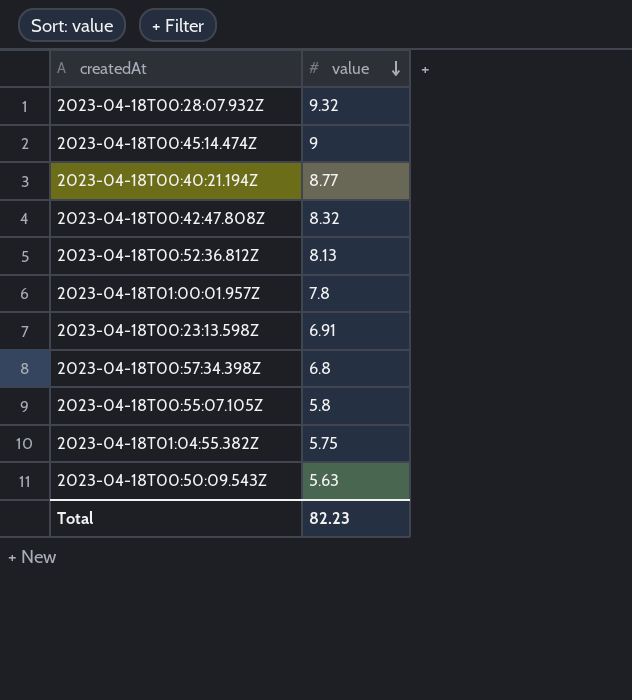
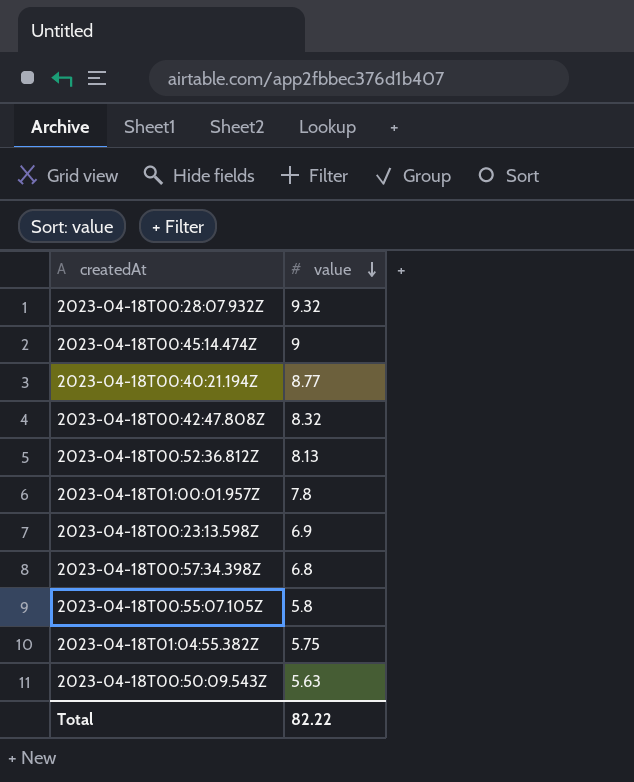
2023-04-18T00:23:13.598Z | value: 6.91 -> 6.9
Total | value: 82.23 -> 82.22

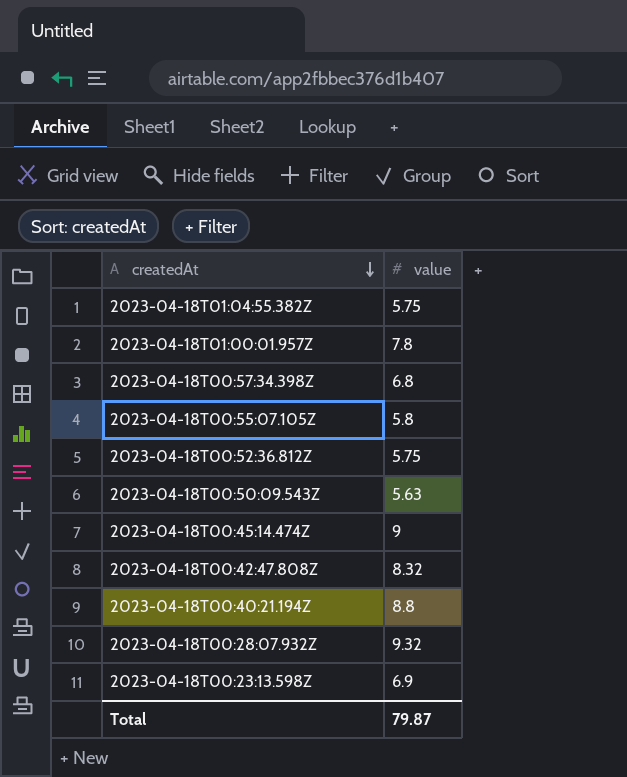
row order: value descending -> createdAt descending
2023-04-18T00:52:36.812Z | value: 8.13 -> 5.75
2023-04-18T00:40:21.194Z | value: 8.77 -> 8.8
Total | value: 82.22 -> 79.87

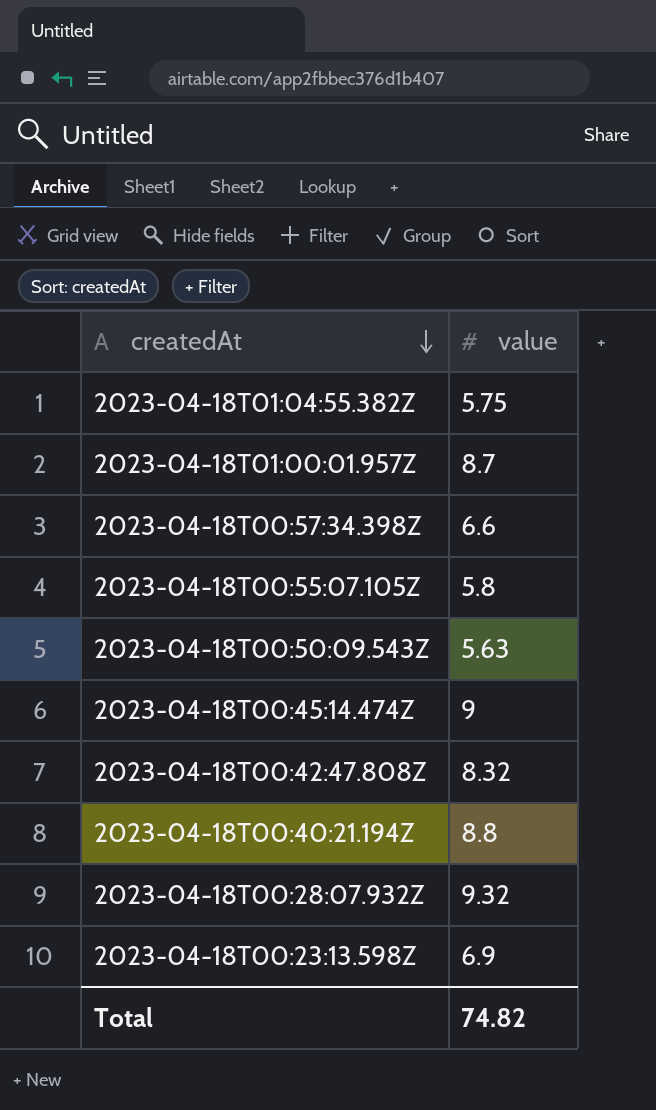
row 2023-04-18T00:52:36.812Z: 5.75 -> none
2023-04-18T01:00:01.957Z | value: 7.8 -> 8.7
2023-04-18T00:57:34.398Z | value: 6.8 -> 6.6
Total | value: 79.87 -> 74.82

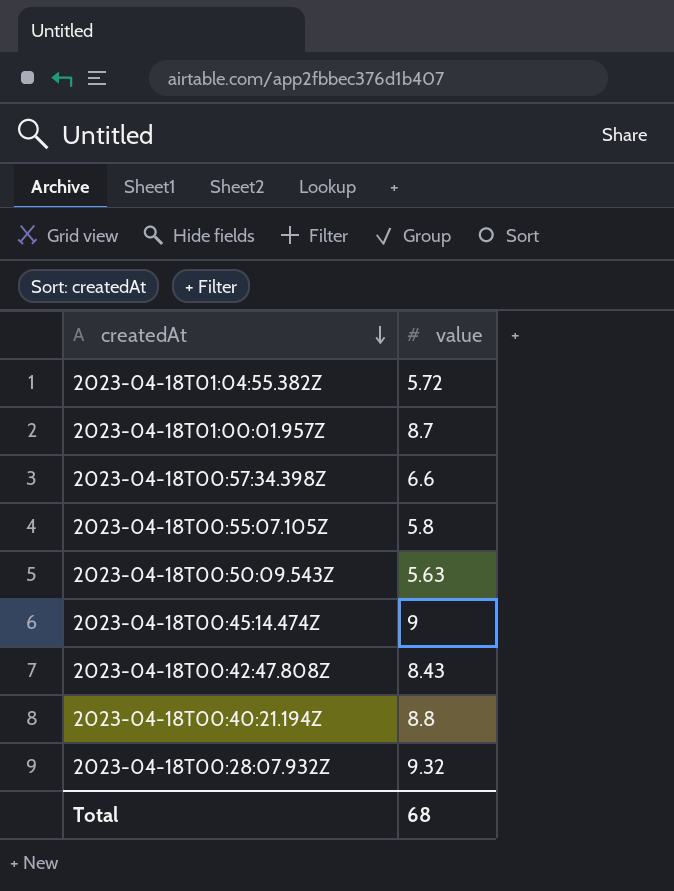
row 2023-04-18T00:23:13.598Z: 6.9 -> none
2023-04-18T01:04:55.382Z | value: 5.75 -> 5.72
2023-04-18T00:42:47.808Z | value: 8.32 -> 8.43
Total | value: 74.82 -> 68

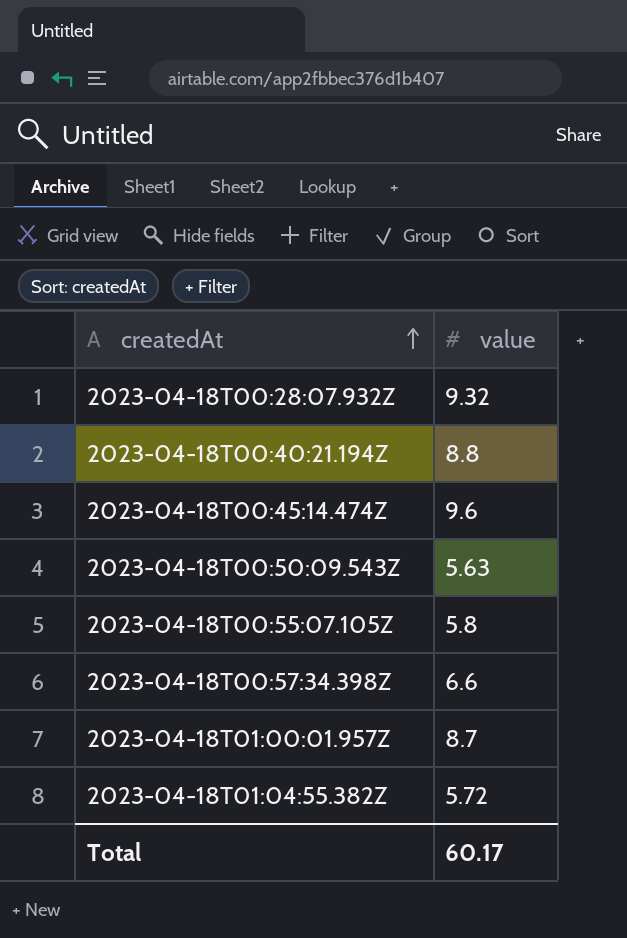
row order: createdAt descending -> createdAt ascending
row 2023-04-18T00:42:47.808Z: 8.43 -> none
2023-04-18T00:45:14.474Z | value: 9 -> 9.6
Total | value: 68 -> 60.17

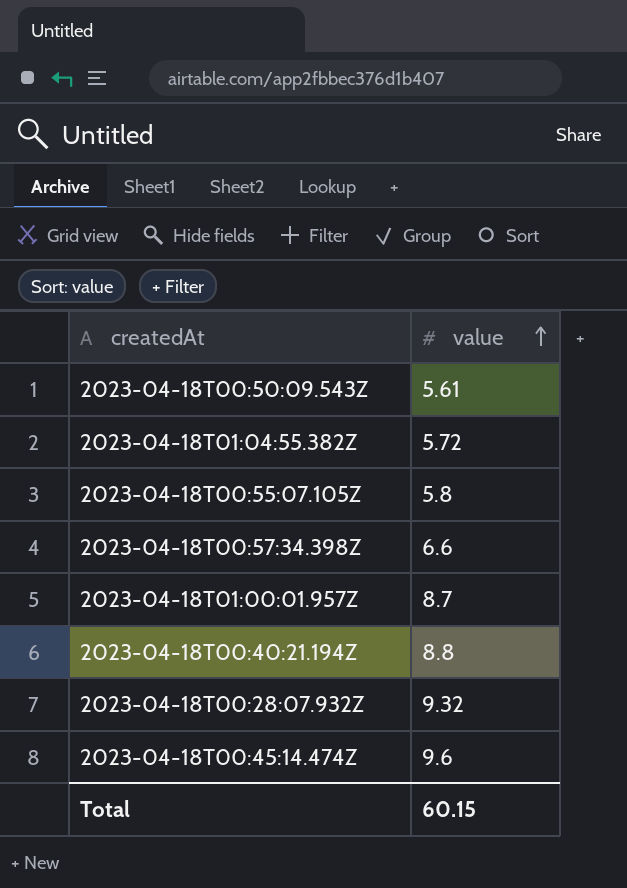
row order: createdAt ascending -> value ascending
2023-04-18T00:50:09.543Z | value: 5.63 -> 5.61
Total | value: 60.17 -> 60.15

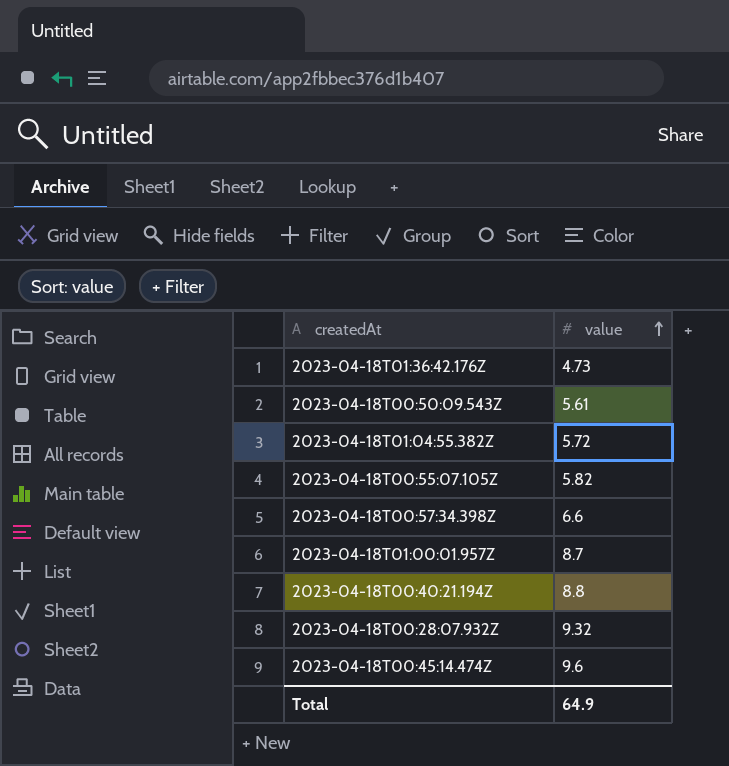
row 2023-04-18T01:36:42.176Z: none -> 4.73
2023-04-18T00:55:07.105Z | value: 5.8 -> 5.82
Total | value: 60.15 -> 64.9

